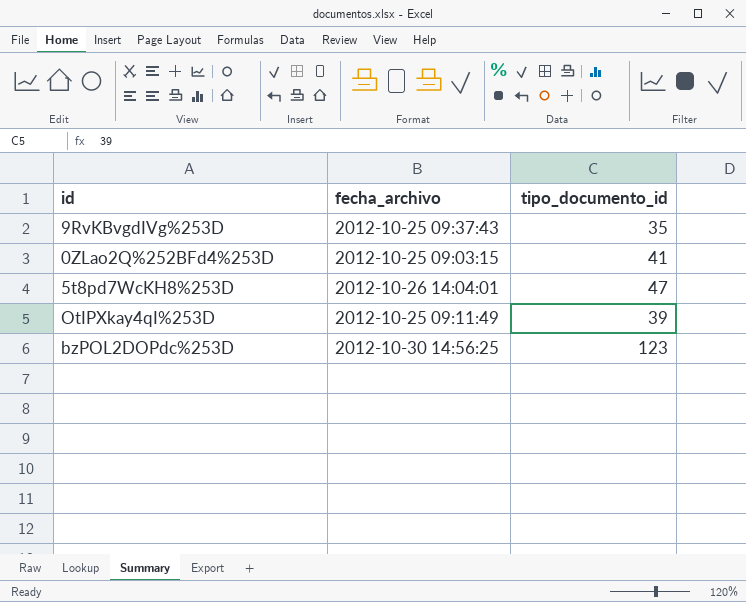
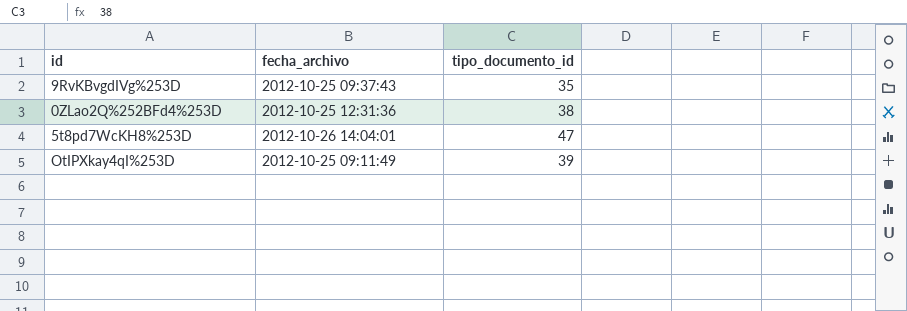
row bzPOL2DOPdc%253D: 2012-10-30 14:56:25 | 123 -> none
0ZLao2Q%252BFd4%253D | fecha_archivo: 2012-10-25 09:03:15 -> 2012-10-25 12:31:36
0ZLao2Q%252BFd4%253D | tipo_documento_id: 41 -> 38

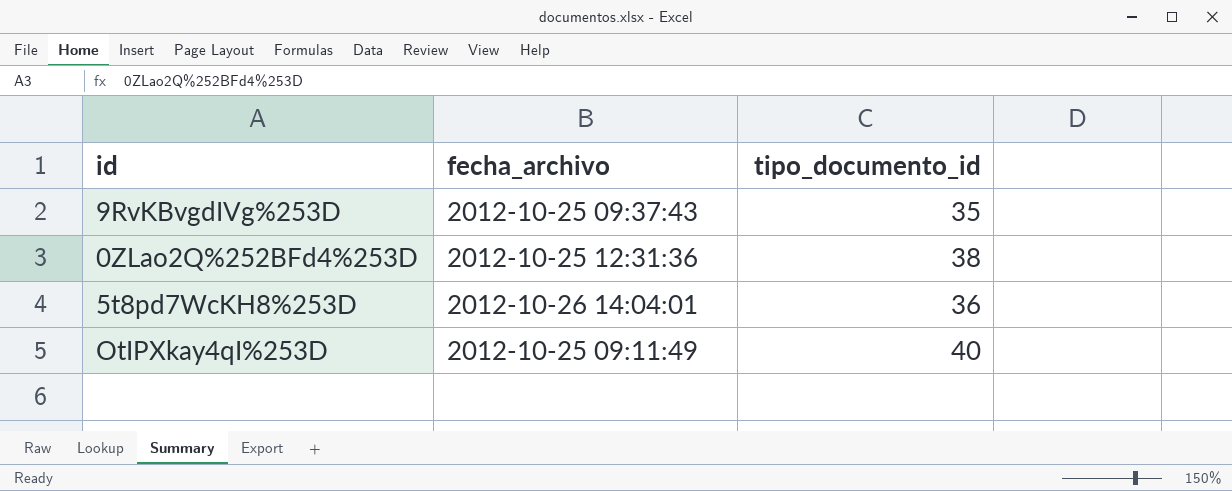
5t8pd7WcKH8%253D | tipo_documento_id: 47 -> 36
OtIPXkay4qI%253D | tipo_documento_id: 39 -> 40

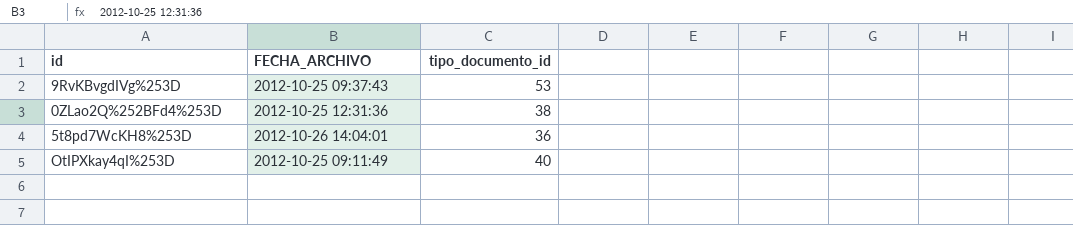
column name: fecha_archivo -> FECHA_ARCHIVO
9RvKBvgdIVg%253D | tipo_documento_id: 35 -> 53

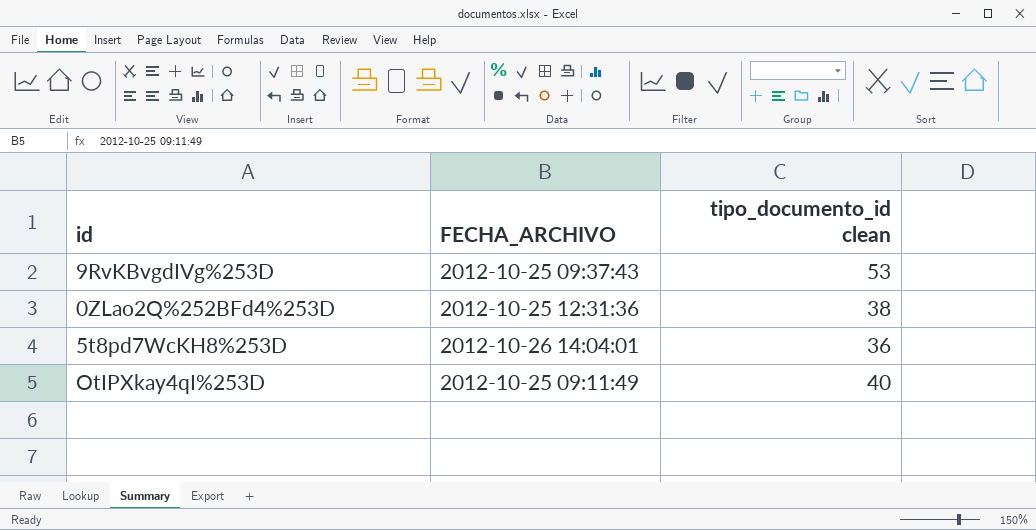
column name: tipo_documento_id -> tipo_documento_id clean

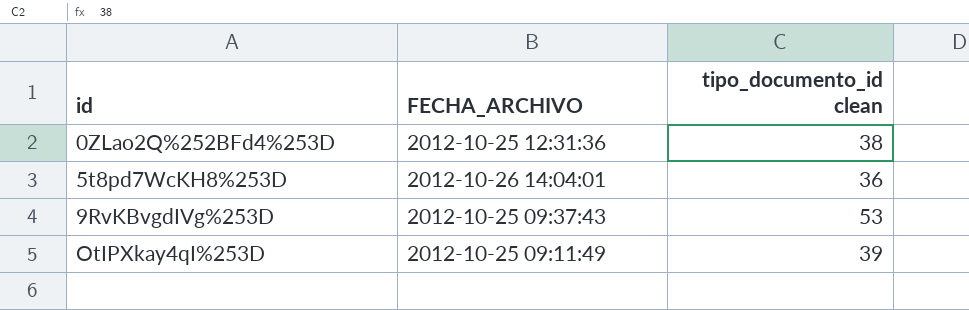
row order: none -> id ascending
OtIPXkay4qI%253D | tipo_documento_id clean: 40 -> 39

